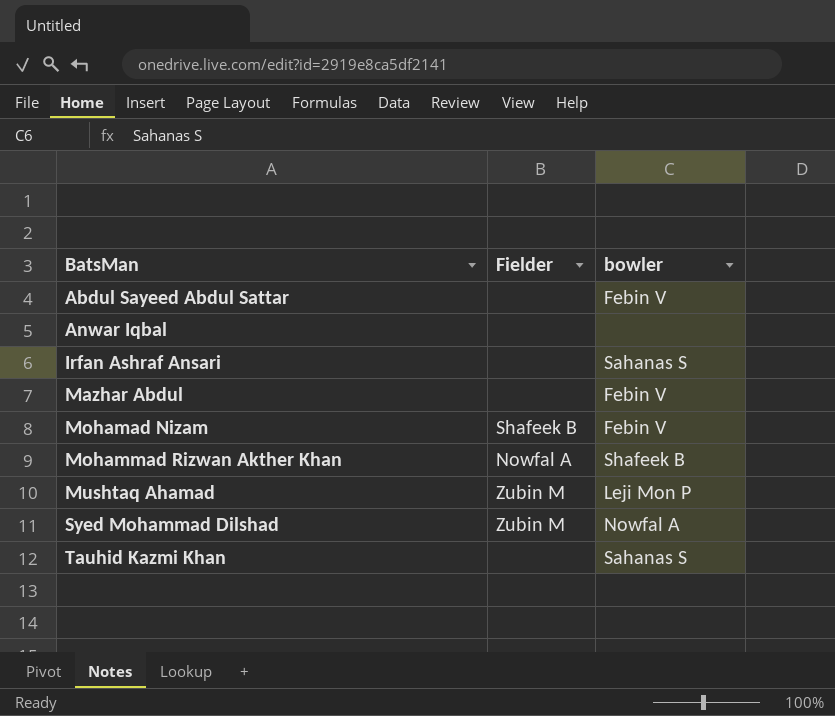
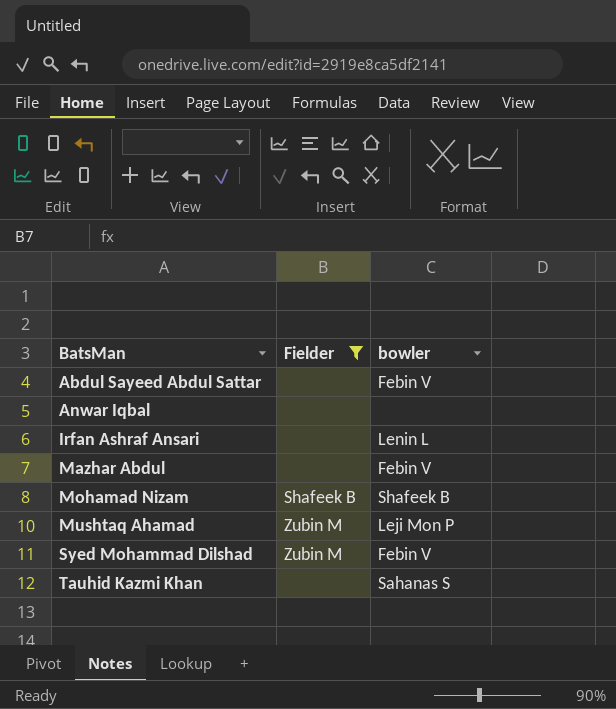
filter: none -> Fielder != Nowfal A
Irfan Ashraf Ansari | bowler: Sahanas S -> Lenin L
Mohamad Nizam | bowler: Febin V -> Shafeek B
Syed Mohammad Dilshad | bowler: Nowfal A -> Febin V

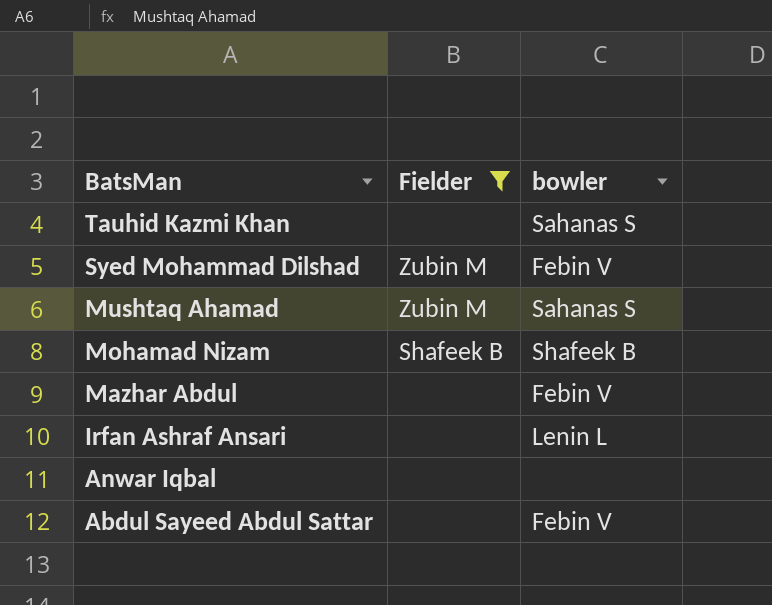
row order: BatsMan ascending -> BatsMan descending
Mushtaq Ahamad | bowler: Leji Mon P -> Sahanas S

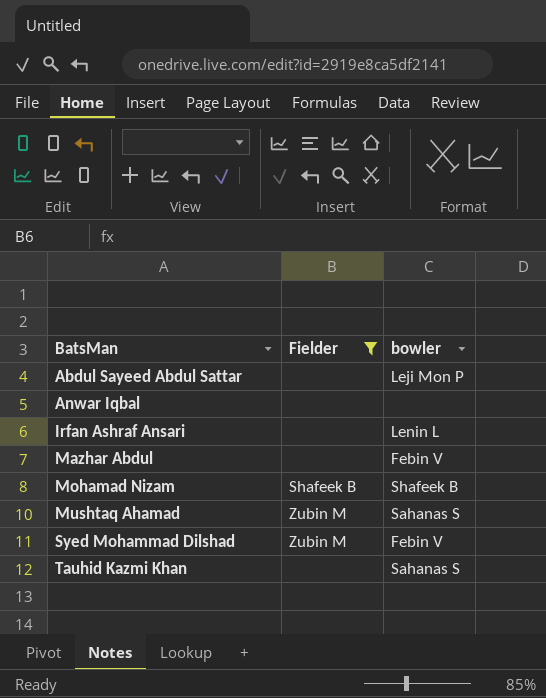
row order: BatsMan descending -> BatsMan ascending
Abdul Sayeed Abdul Sattar | bowler: Febin V -> Leji Mon P

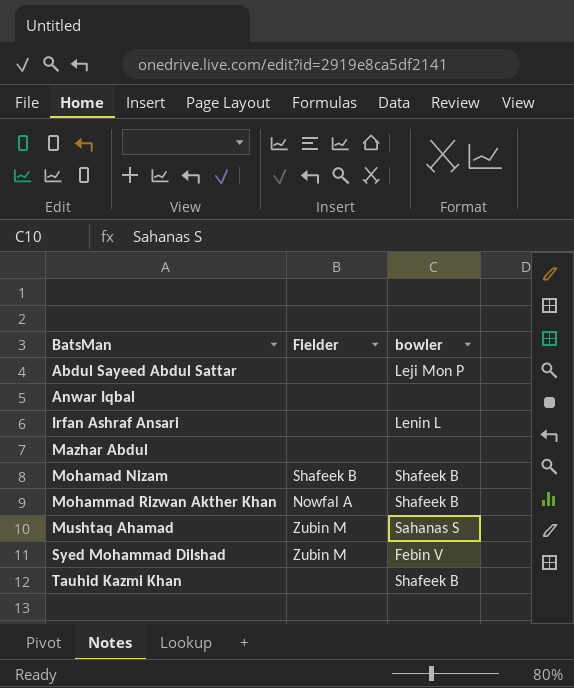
filter: Fielder != Nowfal A -> none
Mazhar Abdul | bowler: Febin V -> none
Tauhid Kazmi Khan | bowler: Sahanas S -> Shafeek B

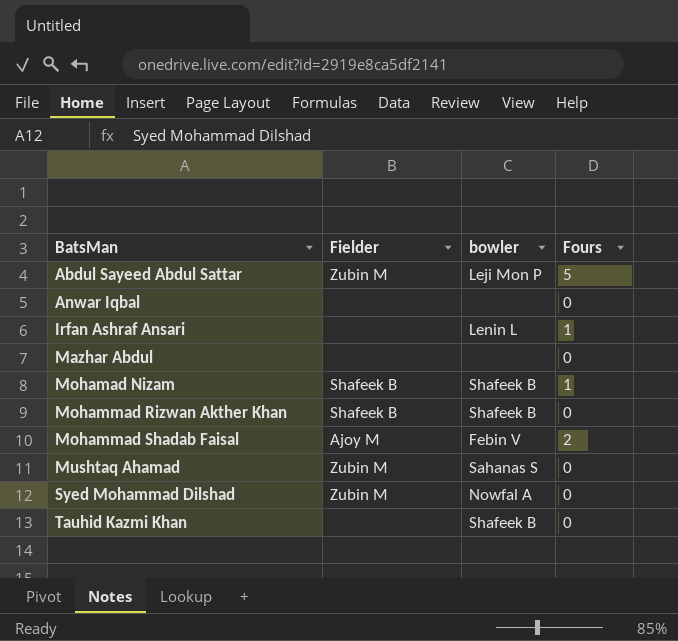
column Fours | position: none -> 4
Abdul Sayeed Abdul Sattar | Fielder: none -> Zubin M
Mohammad Rizwan Akther Khan | Fielder: Nowfal A -> Shafeek B
row Mohammad Shadab Faisal: none -> Ajoy M | Febin V | 2
Syed Mohammad Dilshad | bowler: Febin V -> Nowfal A

